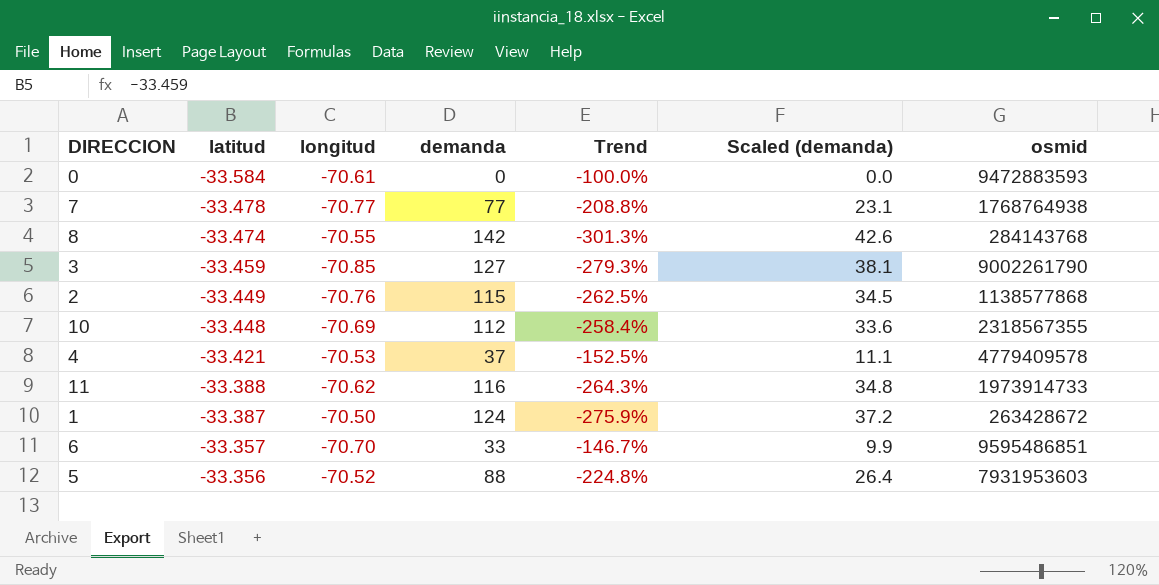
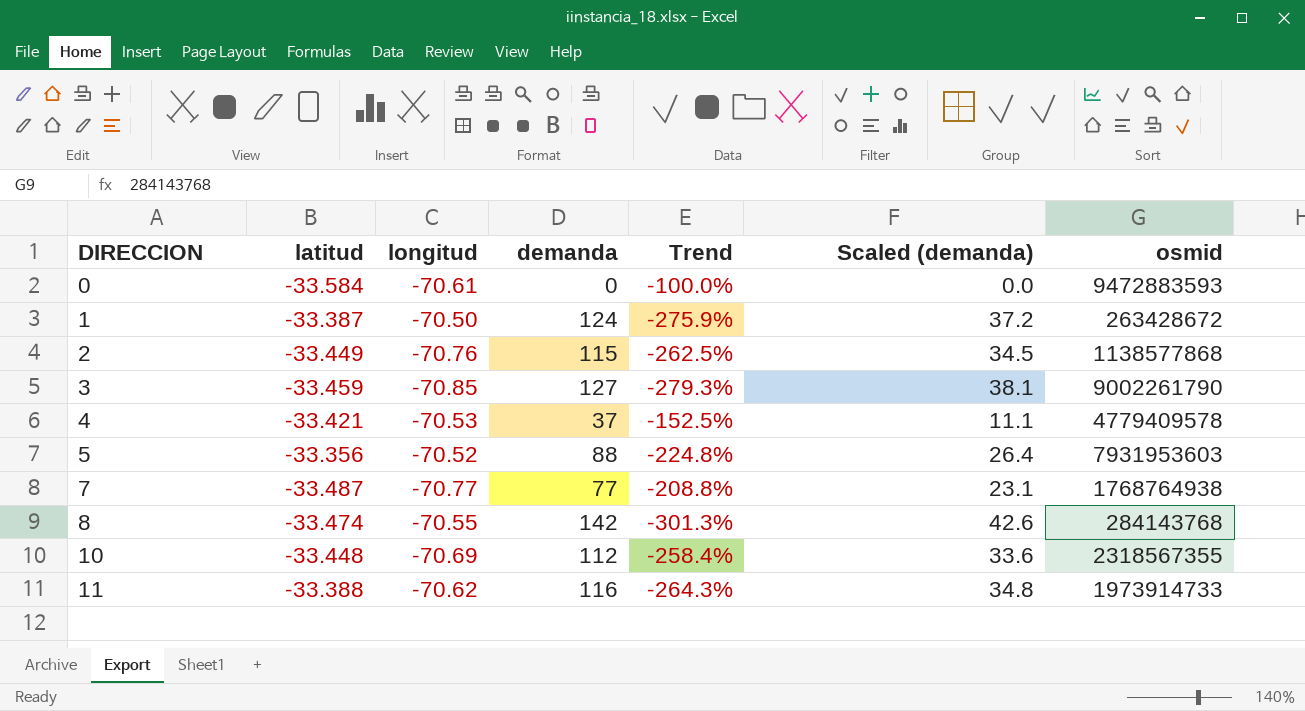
row order: latitud ascending -> DIRECCION ascending
row 6: -33.357 | -70.70 | 33 | -146.7% | 9.9 | 9595486851 -> none
7 | latitud: -33.478 -> -33.487

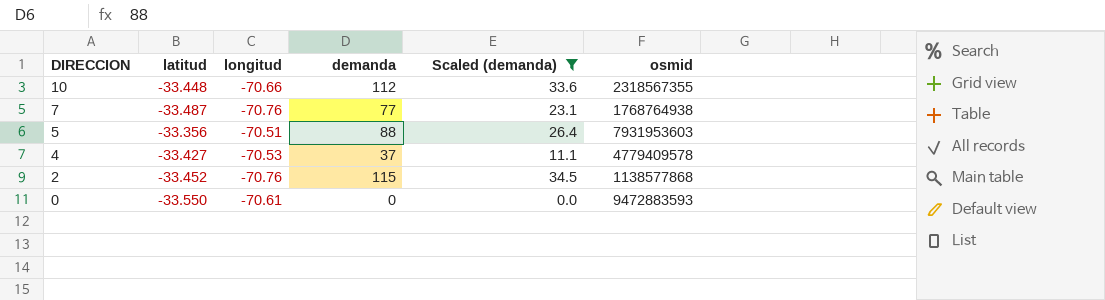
filter: none -> Scaled (demanda) <= 34.5
row order: DIRECCION ascending -> DIRECCION descending
column Trend | formula: ([demanda] - [longitud]) / [longitud] -> none
10 | longitud: -70.69 -> -70.66
7 | longitud: -70.77 -> -70.76
5 | longitud: -70.52 -> -70.51
4 | latitud: -33.421 -> -33.427
2 | latitud: -33.449 -> -33.452
0 | latitud: -33.584 -> -33.550

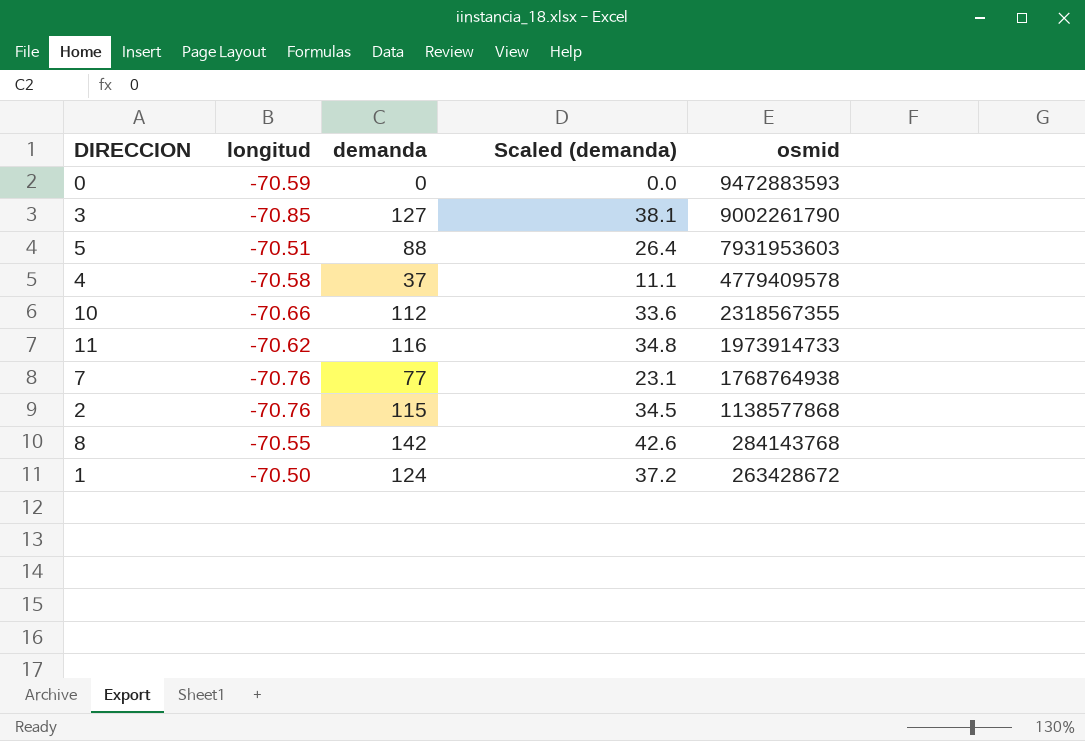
filter: Scaled (demanda) <= 34.5 -> none
row order: DIRECCION descending -> osmid descending
column latitud | position: 2 -> none
0 | longitud: -70.61 -> -70.59
4 | longitud: -70.53 -> -70.58

